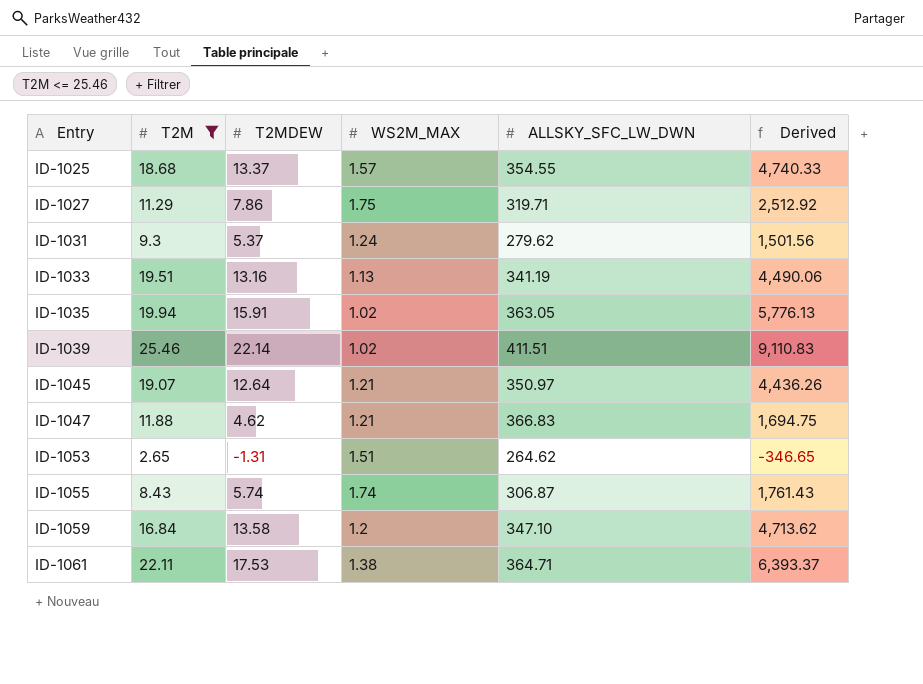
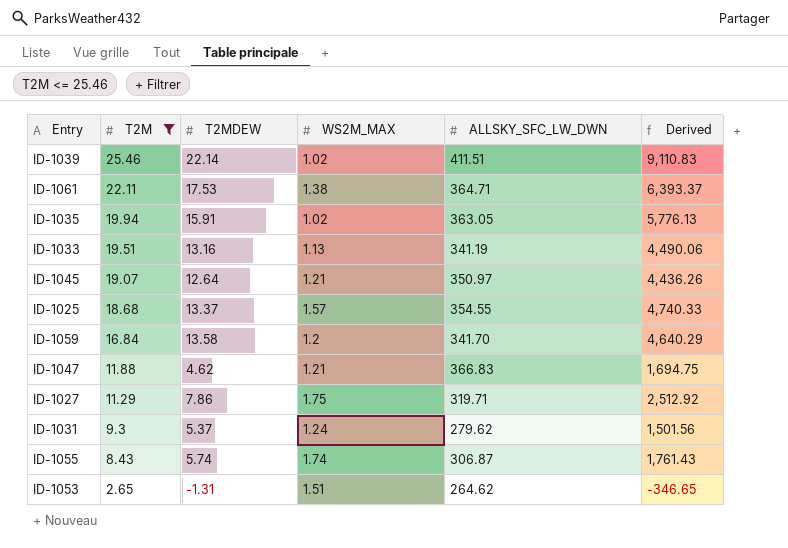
row order: Entry ascending -> T2M descending
ID-1059 | ALLSKY_SFC_LW_DWN: 347.10 -> 341.70
ID-1059 | Derived: 4,713.62 -> 4,640.29

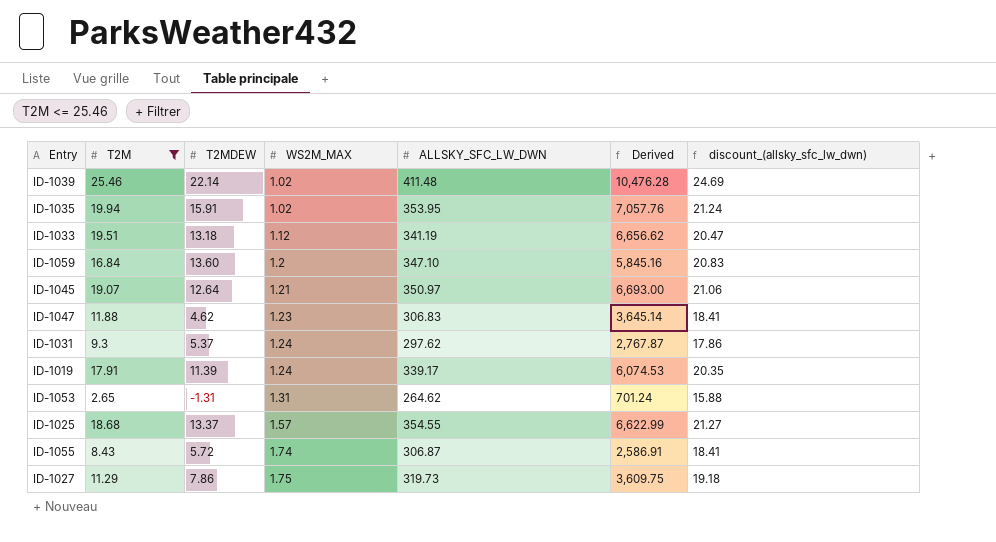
row order: T2M descending -> WS2M_MAX ascending
column Derived | formula: [T2MDEW] * [ALLSKY_SFC_LW_DWN] -> [T2M] * [ALLSKY_SFC_LW_DWN]
column discount_(allsky_sfc_lw_dwn) | formula: none -> [ALLSKY_SFC_LW_DWN] * 0.06
row ID-1061: 22.11 | 17.53 | 1.38 | 364.71 | 6,393.37 -> none
ID-1039 | ALLSKY_SFC_LW_DWN: 411.51 -> 411.48
ID-1035 | ALLSKY_SFC_LW_DWN: 363.05 -> 353.95
ID-1033 | T2MDEW: 13.16 -> 13.18
ID-1033 | WS2M_MAX: 1.13 -> 1.12
ID-1059 | T2MDEW: 13.58 -> 13.60
ID-1059 | ALLSKY_SFC_LW_DWN: 341.70 -> 347.10
ID-1047 | WS2M_MAX: 1.21 -> 1.23
ID-1047 | ALLSKY_SFC_LW_DWN: 366.83 -> 306.83
ID-1031 | ALLSKY_SFC_LW_DWN: 279.62 -> 297.62
row ID-1019: none -> 17.91 | 11.39 | 1.24 | 339.17 | 6,074.53 | 20.35
ID-1053 | WS2M_MAX: 1.51 -> 1.31
ID-1055 | T2MDEW: 5.74 -> 5.72
ID-1027 | ALLSKY_SFC_LW_DWN: 319.71 -> 319.73

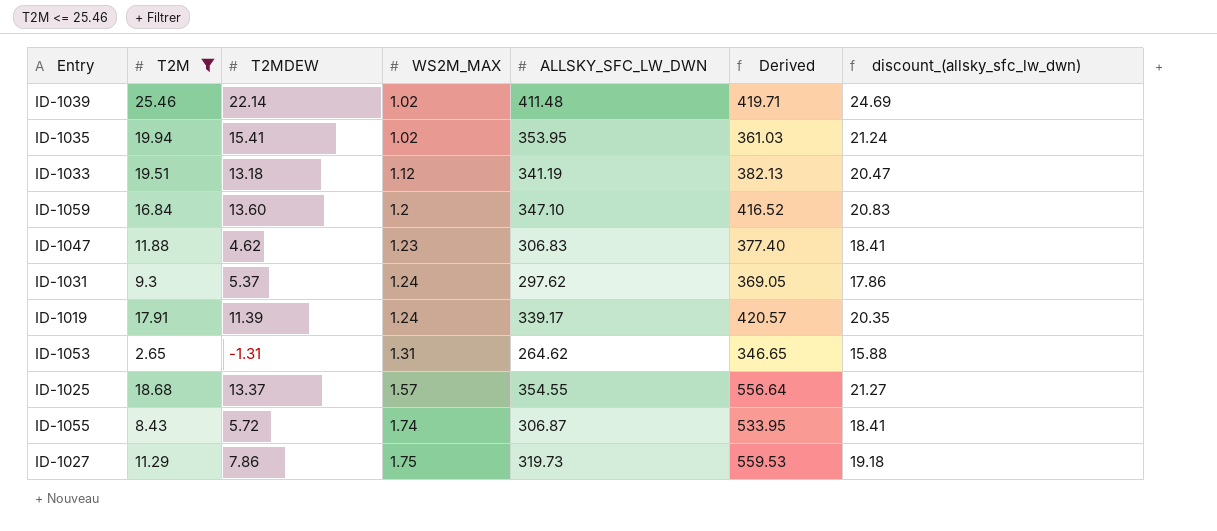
column Derived | formula: [T2M] * [ALLSKY_SFC_LW_DWN] -> [WS2M_MAX] * [ALLSKY_SFC_LW_DWN]
row ID-1045: 19.07 | 12.64 | 1.21 | 350.97 | 6,693.00 | 21.06 -> none
ID-1035 | T2MDEW: 15.91 -> 15.41

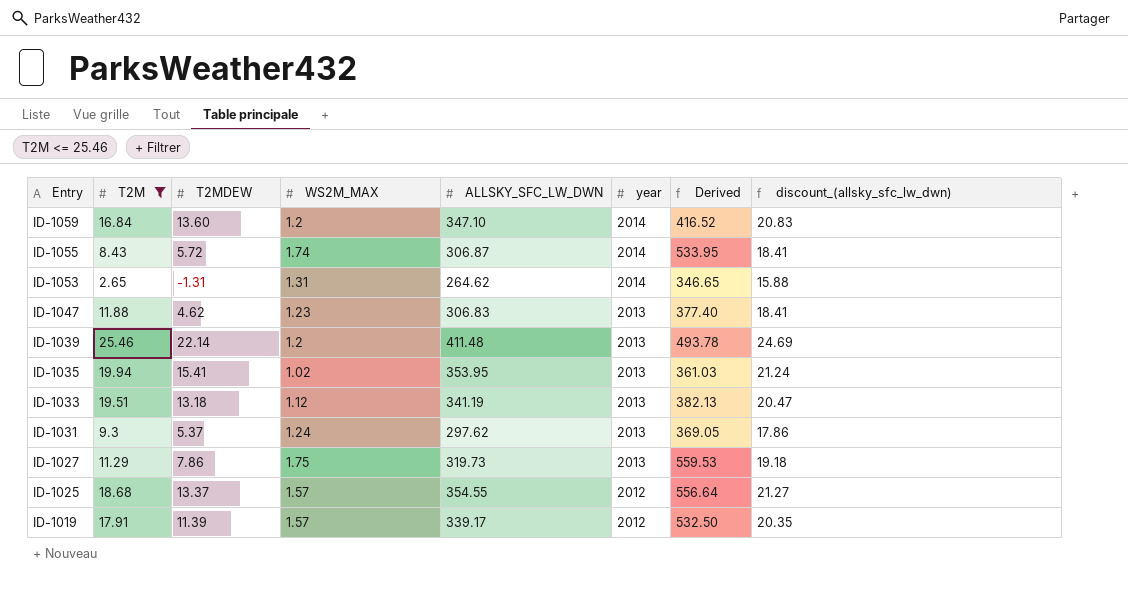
row order: WS2M_MAX ascending -> Entry descending
column year | position: none -> 6
ID-1039 | WS2M_MAX: 1.02 -> 1.2
ID-1039 | Derived: 419.71 -> 493.78
ID-1019 | WS2M_MAX: 1.24 -> 1.57
ID-1019 | Derived: 420.57 -> 532.50

